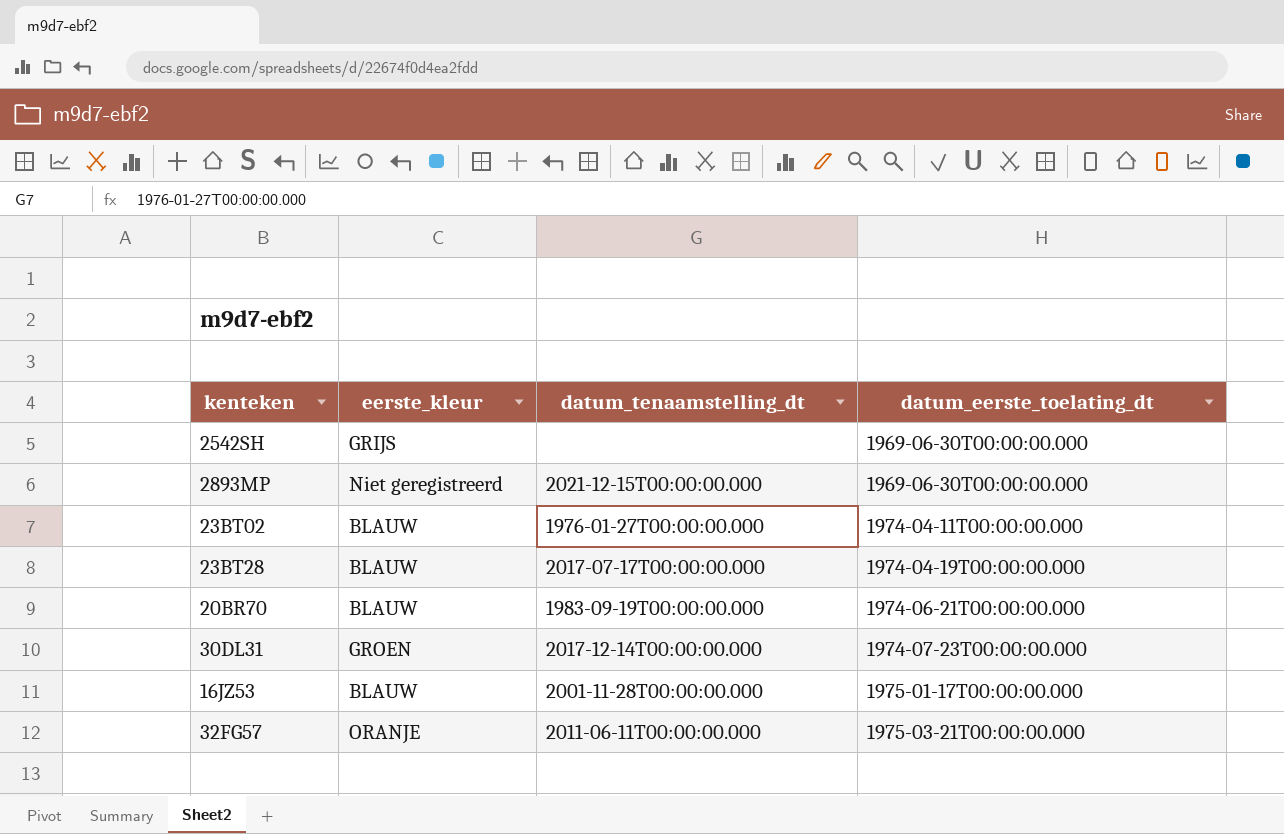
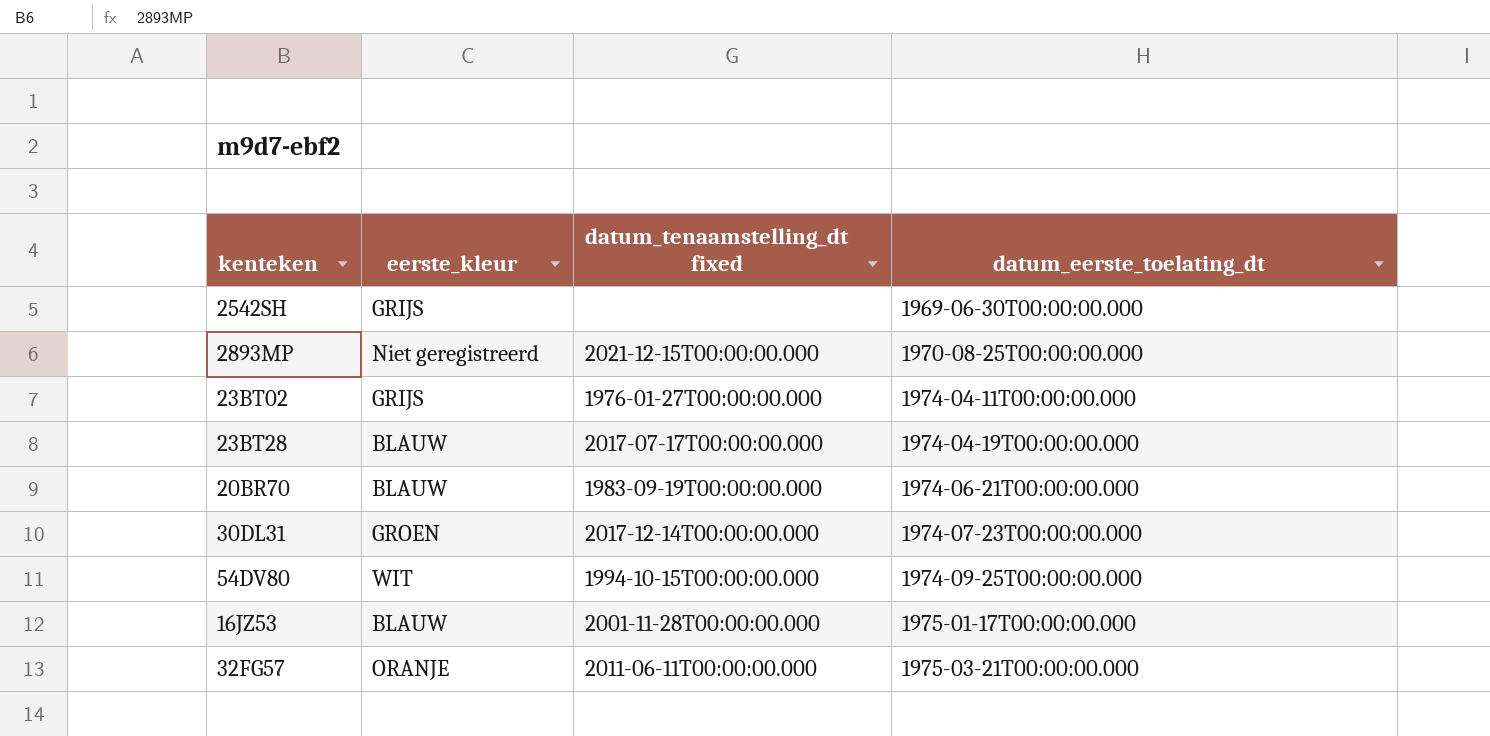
column name: datum_tenaamstelling_dt -> datum_tenaamstelling_dt fixed
2893MP | datum_eerste_toelating_dt: 1969-06-30T00:00:00.000 -> 1970-08-25T00:00:00.000
23BT02 | eerste_kleur: BLAUW -> GRIJS
row 54DV80: none -> WIT | 1994-10-15T00:00:00.000 | 1974-09-25T00:00:00.000

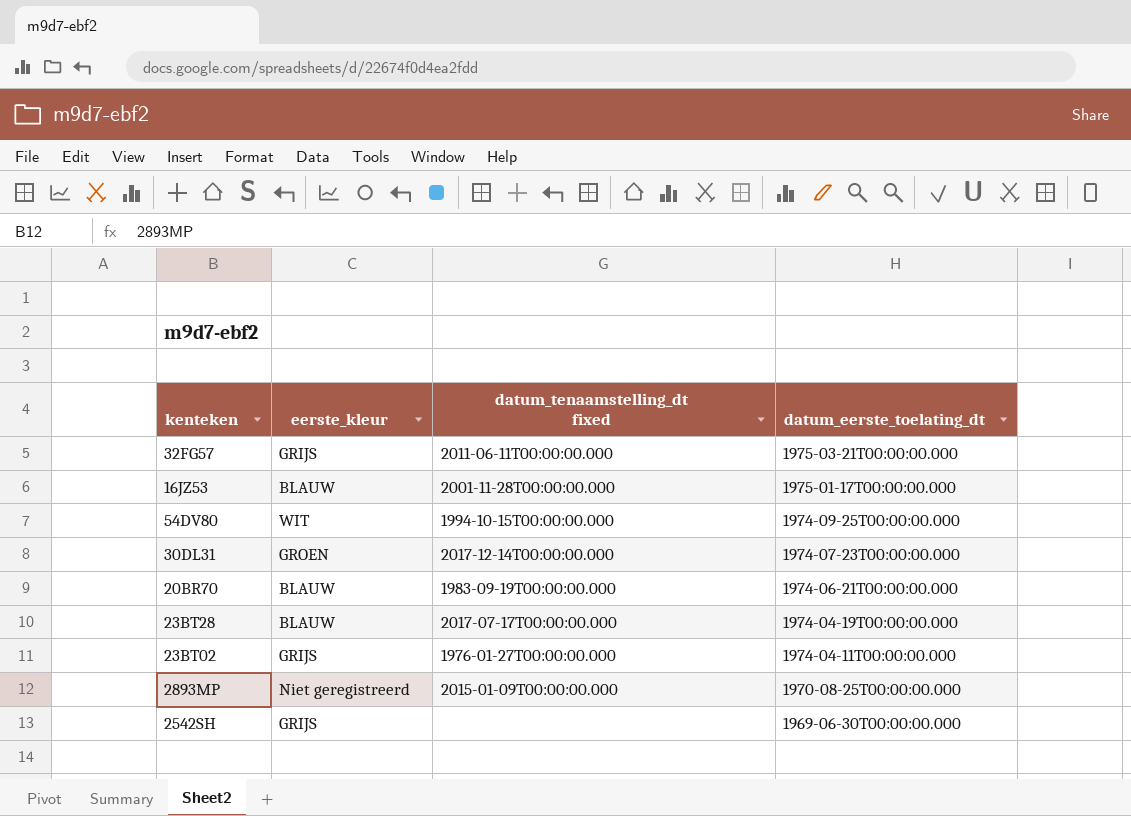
row order: datum_eerste_toelating_dt ascending -> datum_eerste_toelating_dt descending
32FG57 | eerste_kleur: ORANJE -> GRIJS
2893MP | datum_tenaamstelling_dt fixed: 2021-12-15T00:00:00.000 -> 2015-01-09T00:00:00.000

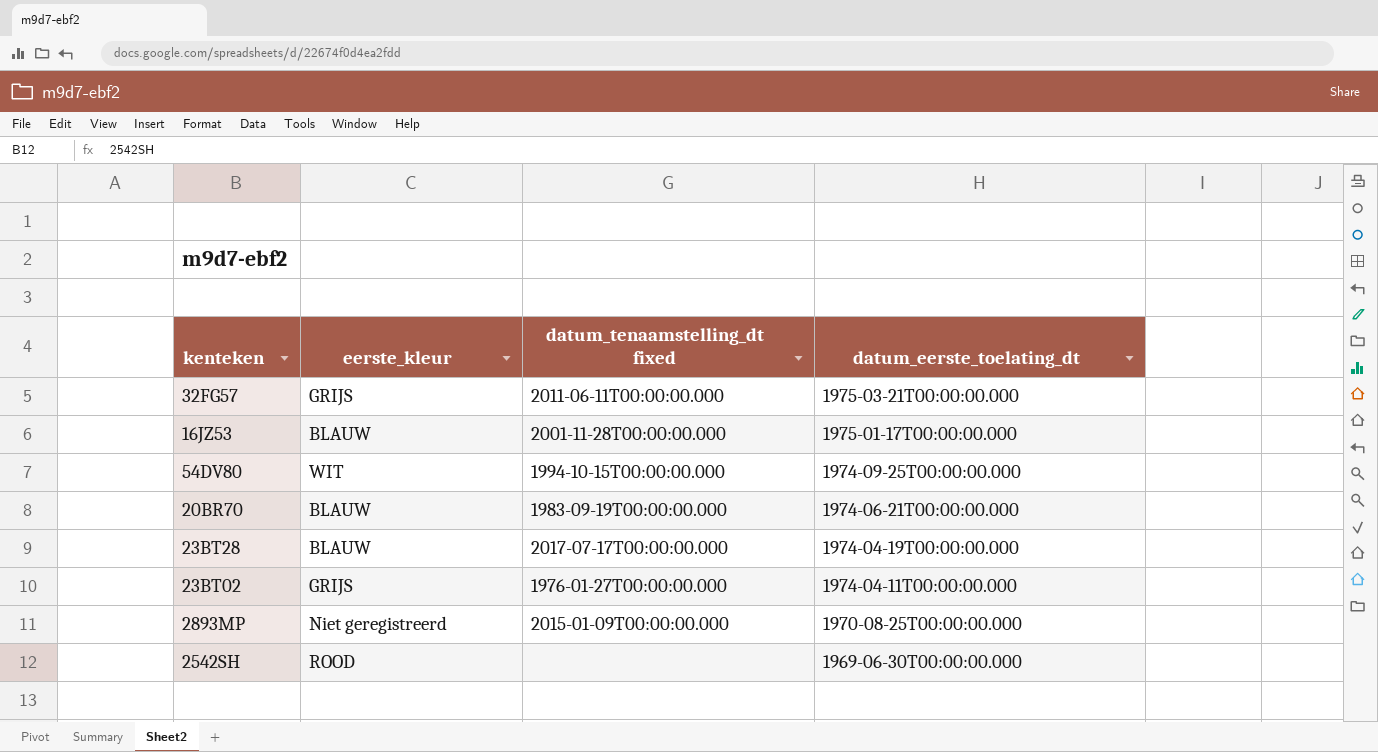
row 30DL31: GROEN | 2017-12-14T00:00:00.000 | 1974-07-23T00:00:00.000 -> none
2542SH | eerste_kleur: GRIJS -> ROOD

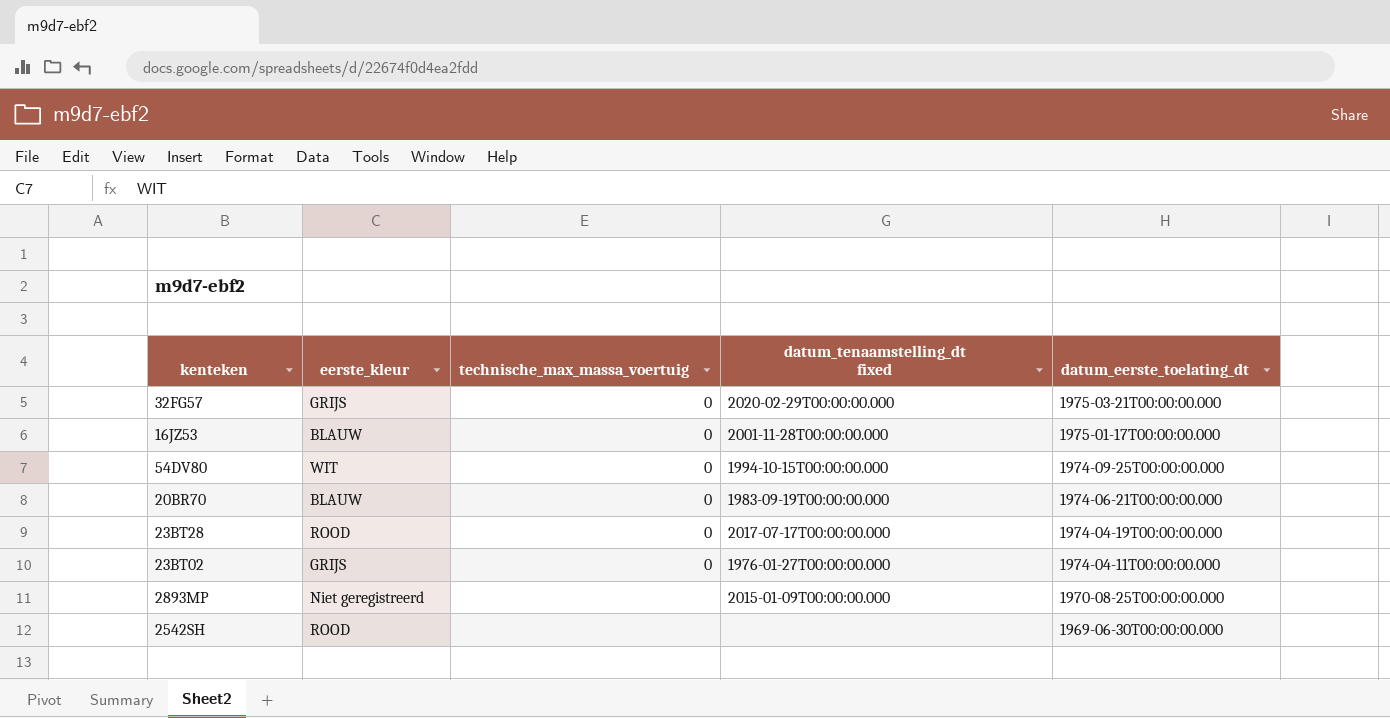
column technische_max_massa_voertuig | position: none -> 3
32FG57 | datum_tenaamstelling_dt fixed: 2011-06-11T00:00:00.000 -> 2020-02-29T00:00:00.000
23BT28 | eerste_kleur: BLAUW -> ROOD

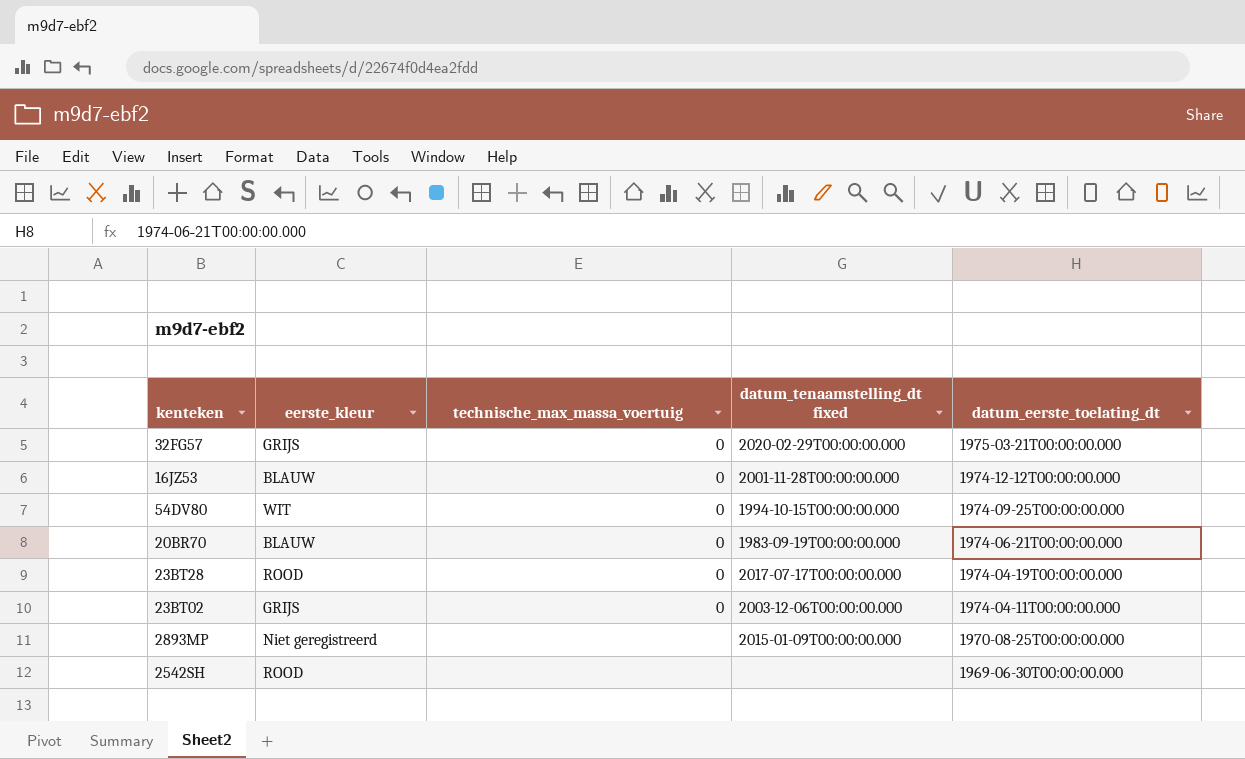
16JZ53 | datum_eerste_toelating_dt: 1975-01-17T00:00:00.000 -> 1974-12-12T00:00:00.000
23BT02 | datum_tenaamstelling_dt fixed: 1976-01-27T00:00:00.000 -> 2003-12-06T00:00:00.000

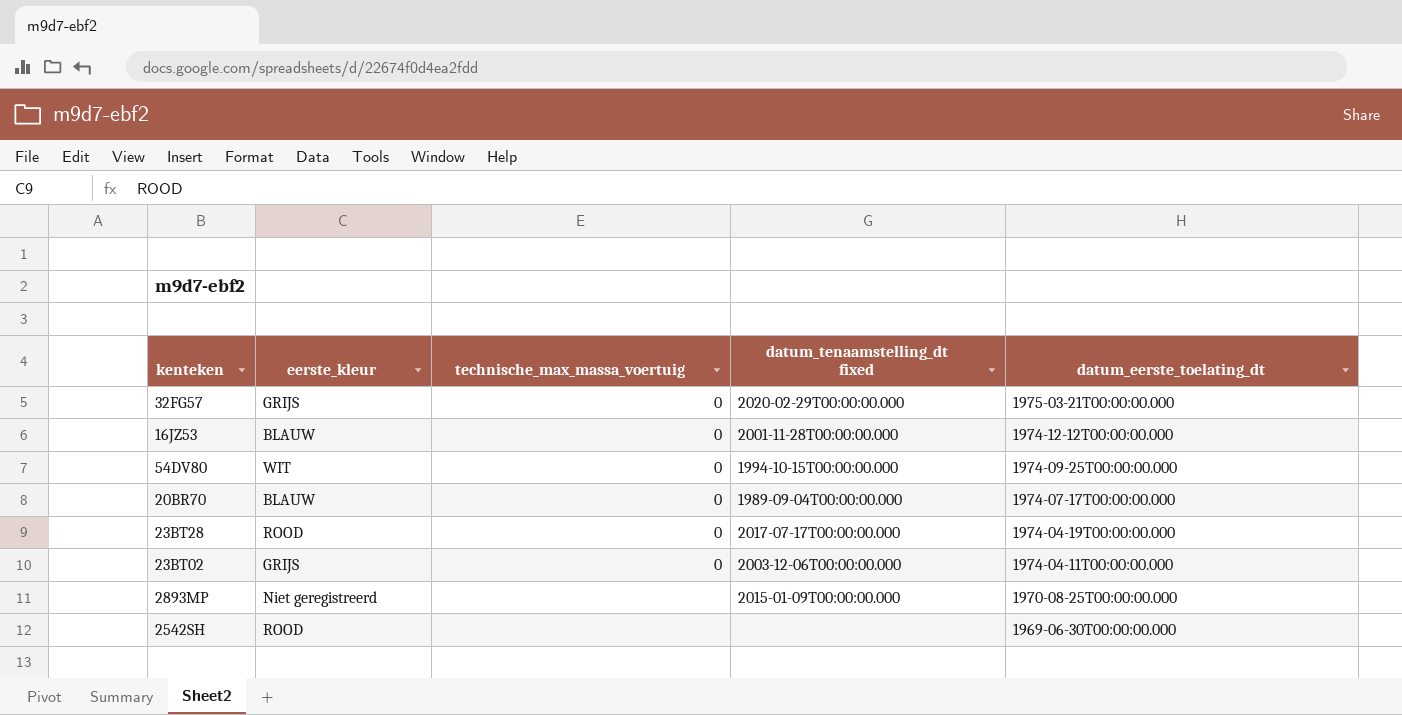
20BR70 | datum_tenaamstelling_dt fixed: 1983-09-19T00:00:00.000 -> 1989-09-04T00:00:00.000
20BR70 | datum_eerste_toelating_dt: 1974-06-21T00:00:00.000 -> 1974-07-17T00:00:00.000

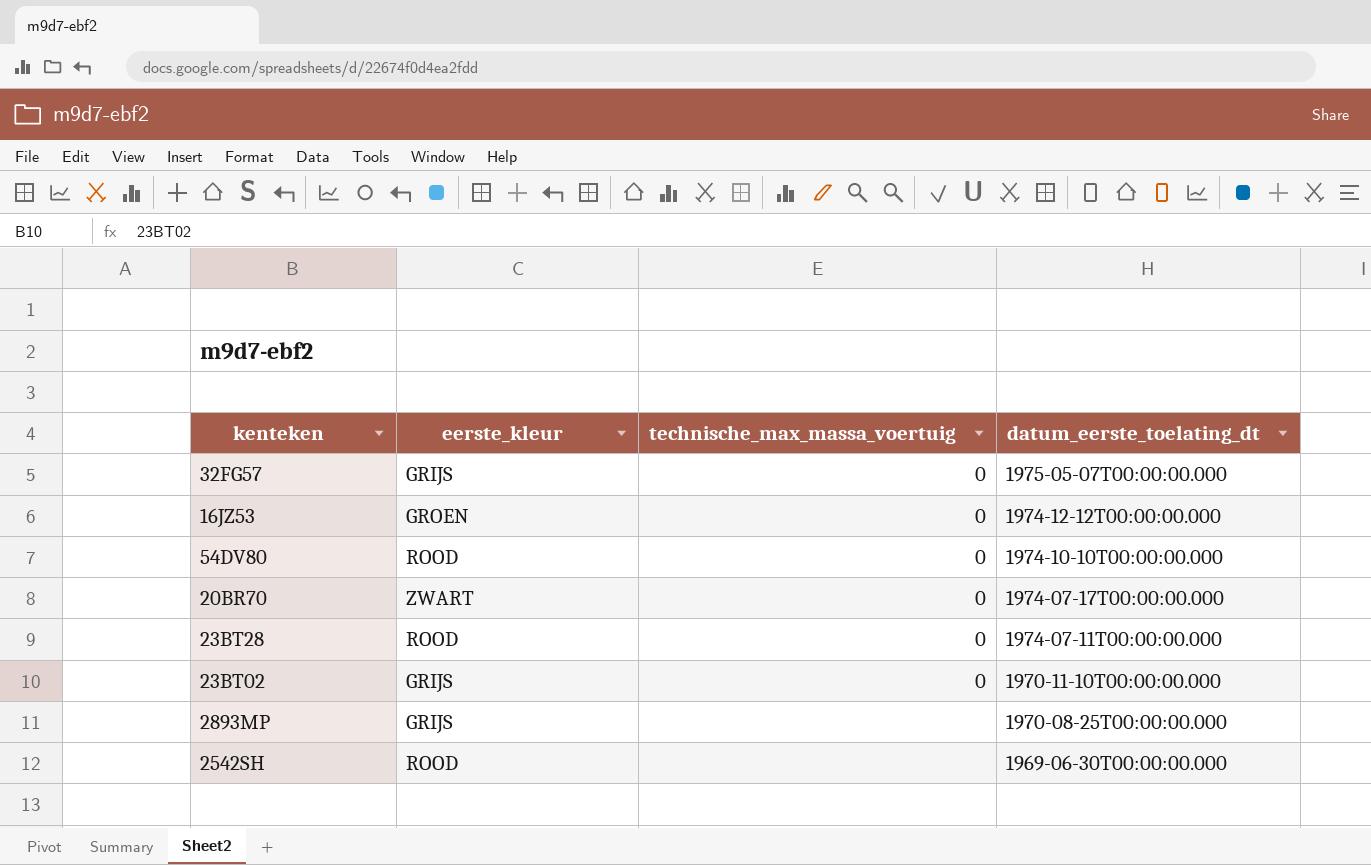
column datum_tenaamstelling_dt fixed | position: 4 -> none
32FG57 | datum_eerste_toelating_dt: 1975-03-21T00:00:00.000 -> 1975-05-07T00:00:00.000
16JZ53 | eerste_kleur: BLAUW -> GROEN
54DV80 | eerste_kleur: WIT -> ROOD
54DV80 | datum_eerste_toelating_dt: 1974-09-25T00:00:00.000 -> 1974-10-10T00:00:00.000
20BR70 | eerste_kleur: BLAUW -> ZWART
23BT28 | datum_eerste_toelating_dt: 1974-04-19T00:00:00.000 -> 1974-07-11T00:00:00.000
23BT02 | datum_eerste_toelating_dt: 1974-04-11T00:00:00.000 -> 1970-11-10T00:00:00.000
2893MP | eerste_kleur: Niet geregistreerd -> GRIJS

